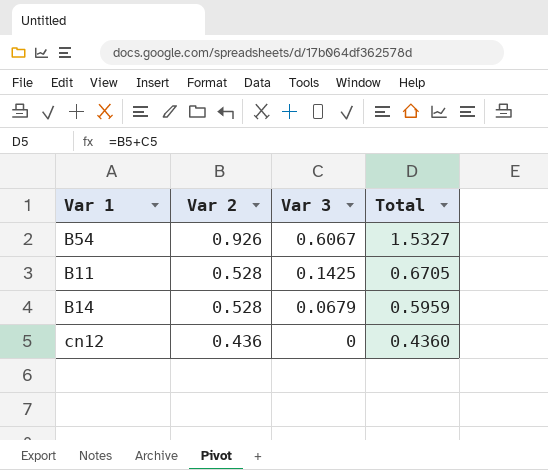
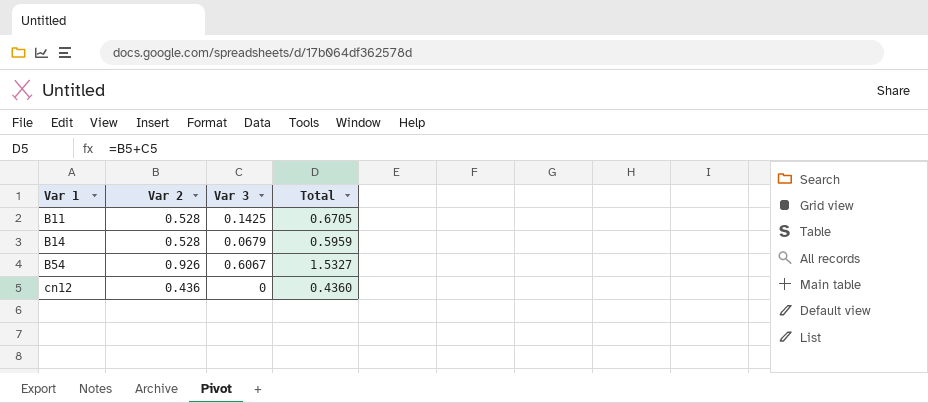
row order: Var 2 descending -> Var 1 ascending

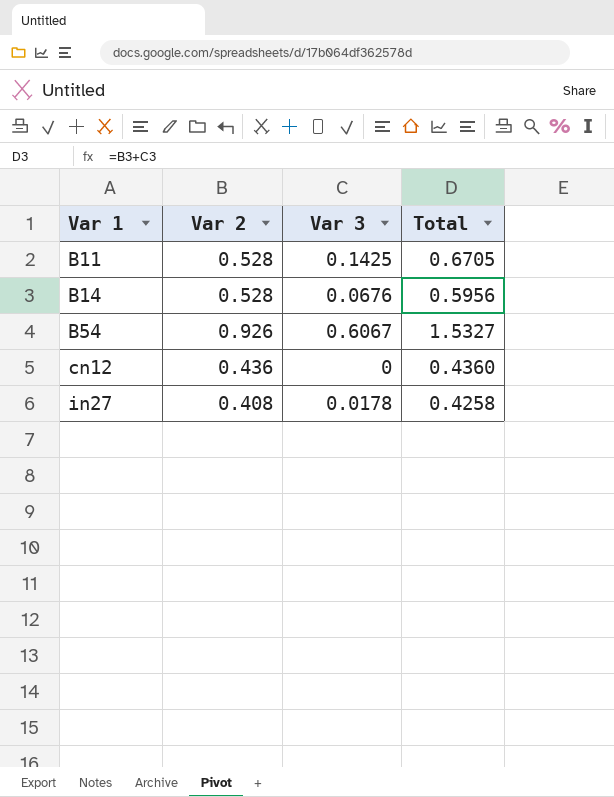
B14 | Var 3: 0.0679 -> 0.0676
B14 | Total: 0.5959 -> 0.5956
row in27: none -> 0.408 | 0.0178 | 0.4258

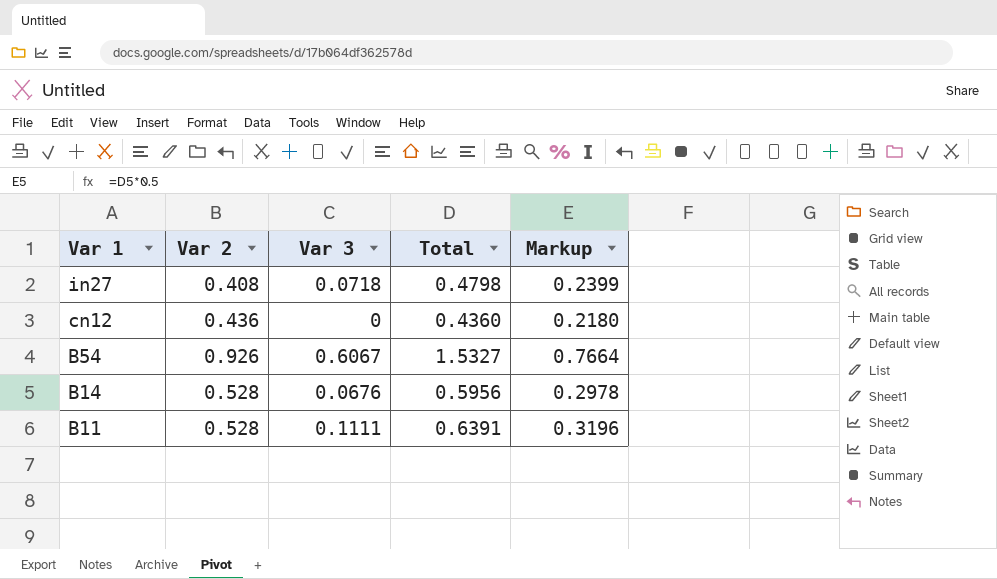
row order: Var 1 ascending -> Var 1 descending
column Markup | formula: none -> [Total] * 0.5
in27 | Var 3: 0.0178 -> 0.0718
in27 | Total: 0.4258 -> 0.4798
B11 | Var 3: 0.1425 -> 0.1111
B11 | Total: 0.6705 -> 0.6391

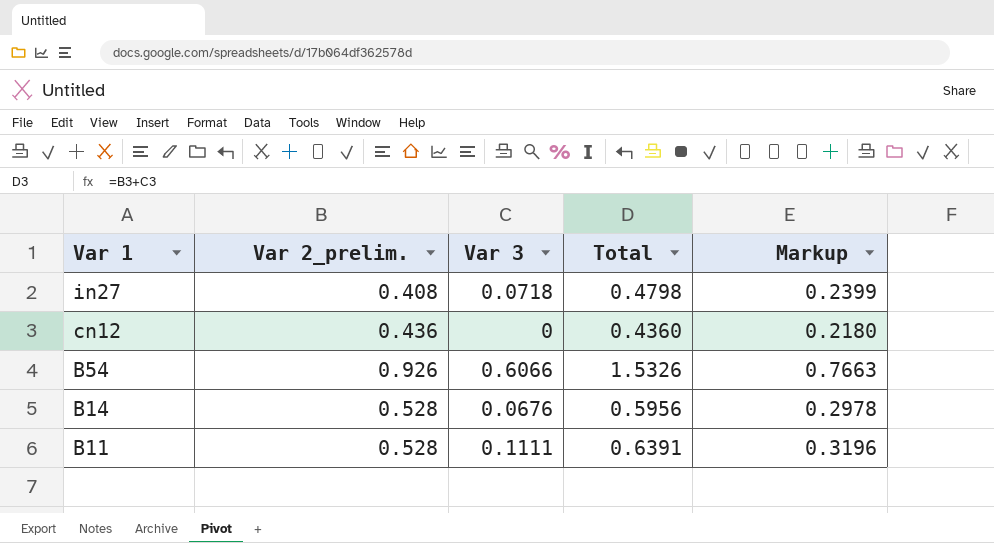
column name: Var 2 -> Var 2_prelim.
B54 | Var 3: 0.6067 -> 0.6066
B54 | Total: 1.5327 -> 1.5326
B54 | Markup: 0.7664 -> 0.7663

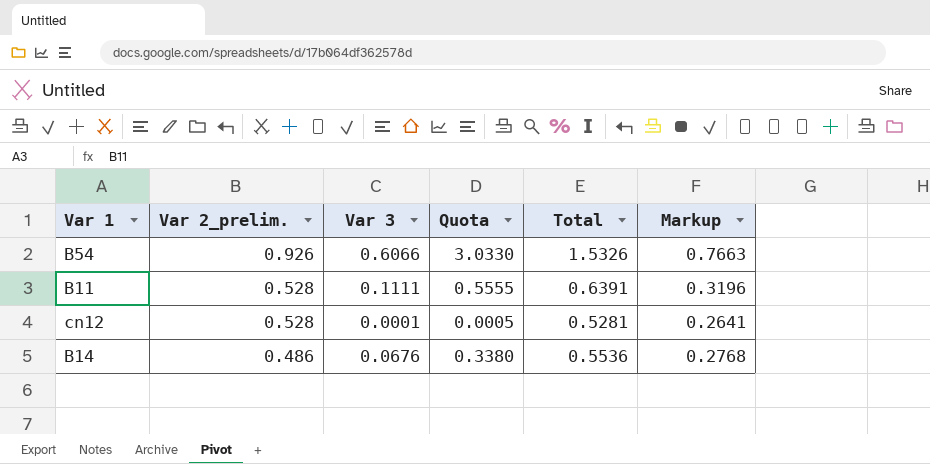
row order: Var 1 descending -> Var 2_prelim. descending
column Quota | formula: none -> [Var 3] * 5
row in27: 0.408 | 0.0718 | 0.4798 | 0.2399 -> none
cn12 | Var 2_prelim.: 0.436 -> 0.528
cn12 | Var 3: 0 -> 0.0001
cn12 | Total: 0.4360 -> 0.5281
cn12 | Markup: 0.2180 -> 0.2641
B14 | Var 2_prelim.: 0.528 -> 0.486
B14 | Total: 0.5956 -> 0.5536
B14 | Markup: 0.2978 -> 0.2768

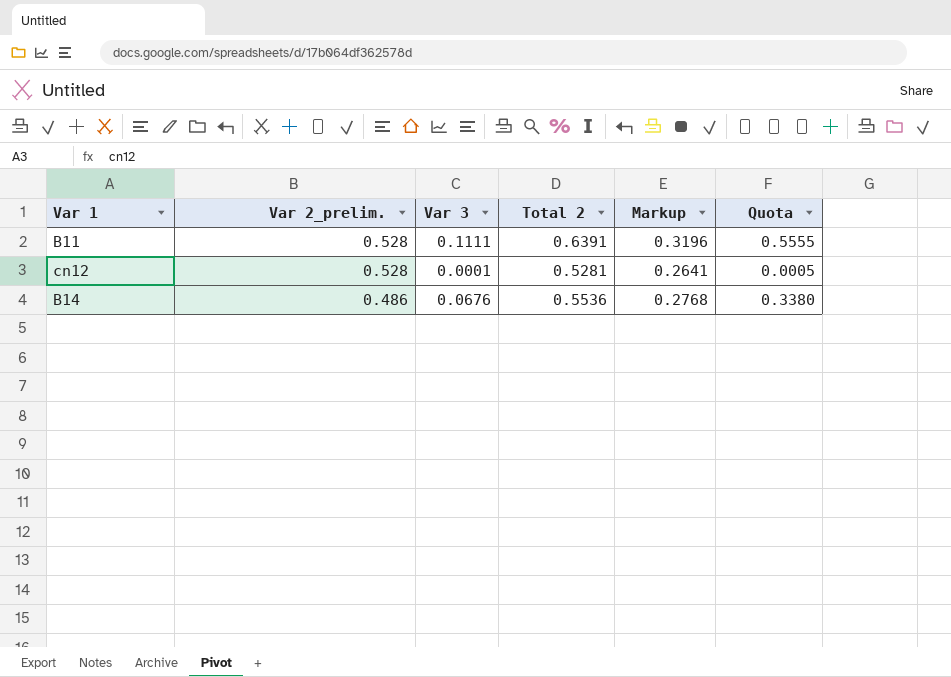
column name: Total -> Total 2
column Quota | position: 4 -> 6
row B54: 0.926 | 0.6066 | 3.0330 | 1.5326 | 0.7663 -> none

